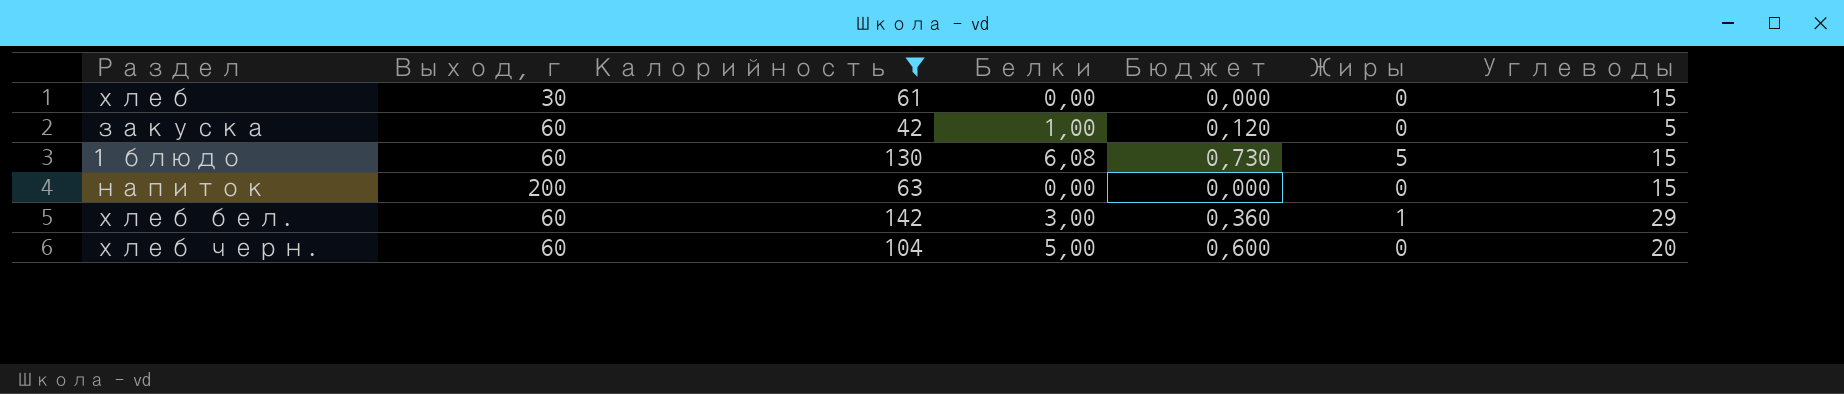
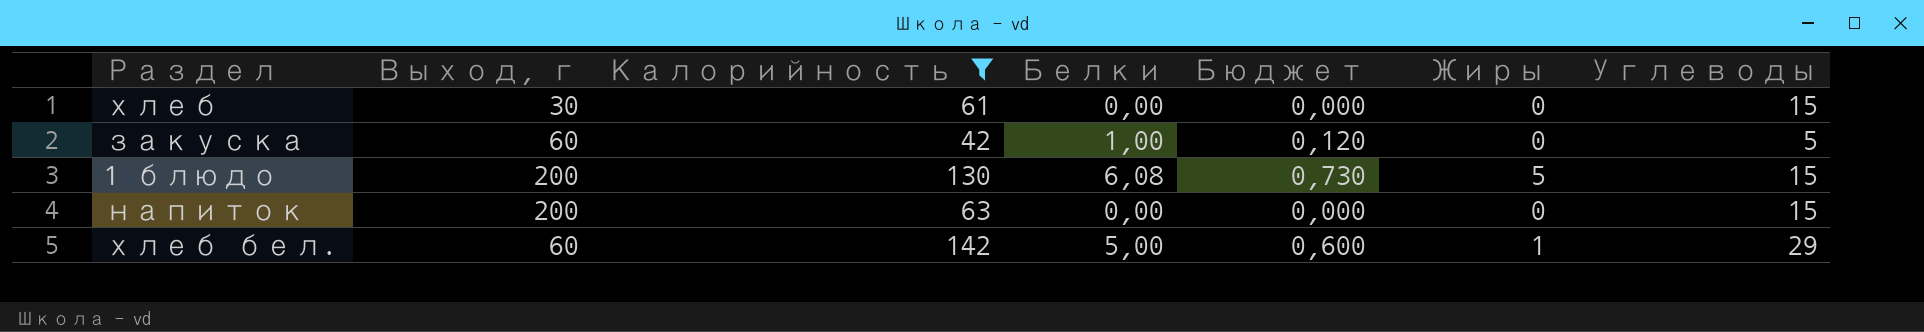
row хлеб черн.: 60 | 104 | 5,00 | 0,600 | 0 | 20 -> none
1 блюдо | Выход, г: 60 -> 200
хлеб бел. | Белки: 3,00 -> 5,00
хлеб бел. | Бюджет: 0,360 -> 0,600

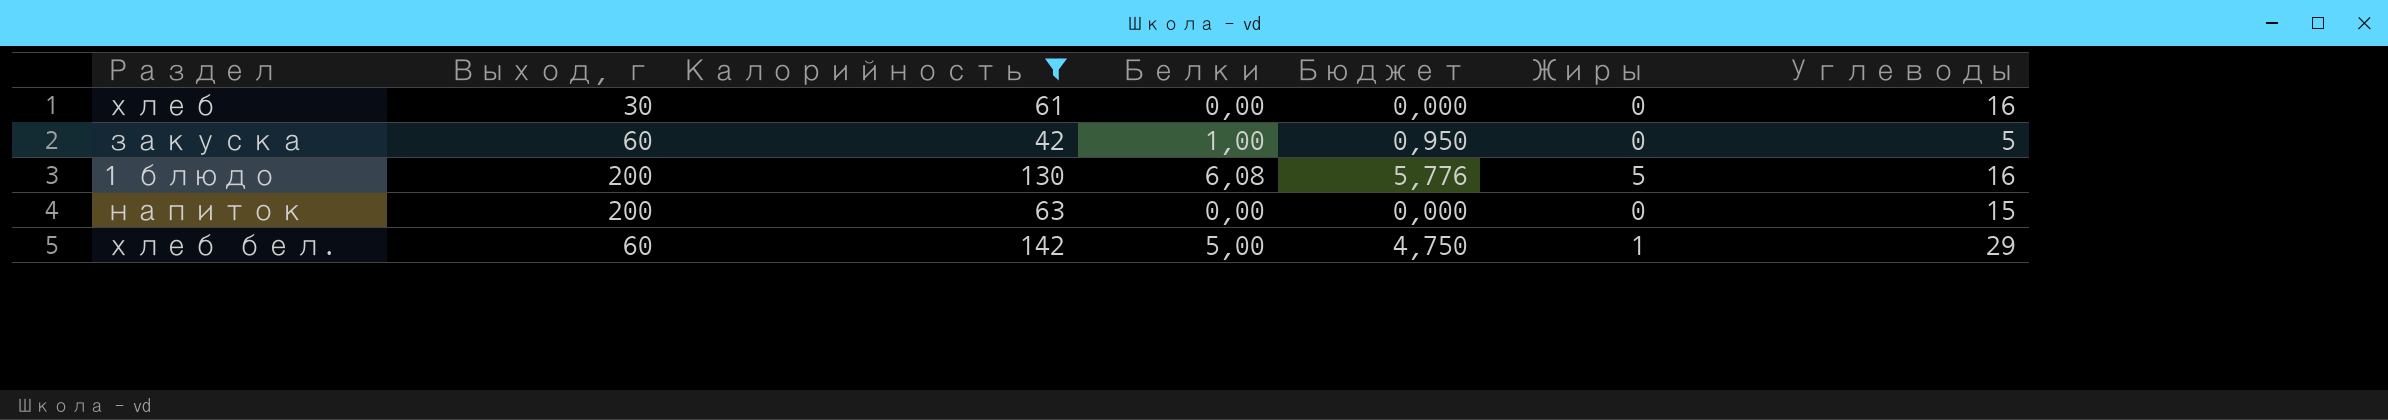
column Бюджет | formula: [Белки] * 0,12 -> [Белки] * 0,95
хлеб | Углеводы: 15 -> 16
1 блюдо | Углеводы: 15 -> 16

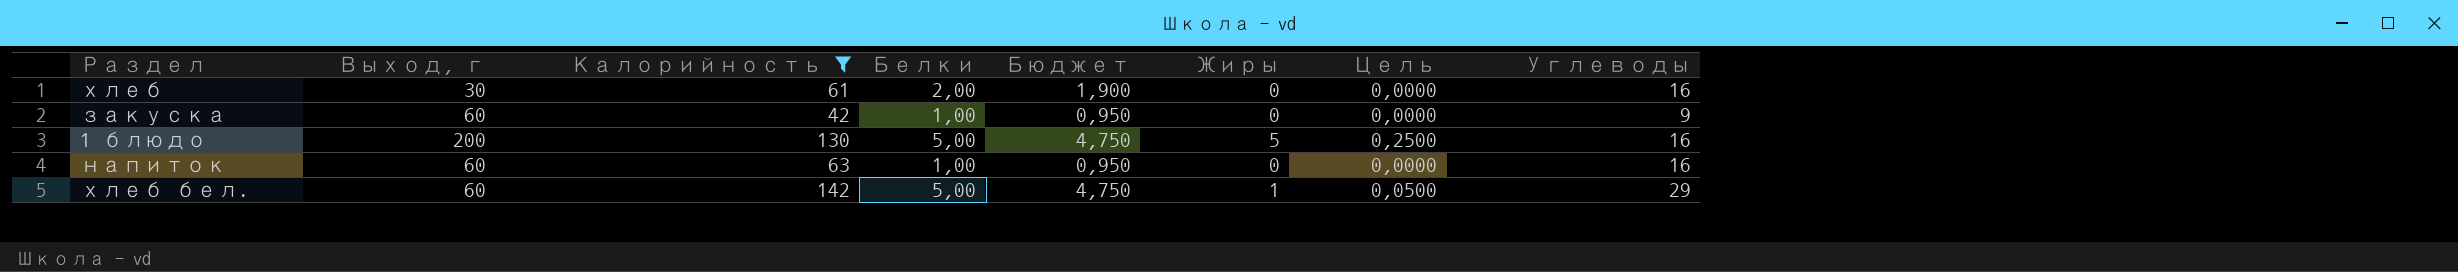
column Цель | formula: none -> [Жиры] * 0,05
хлеб | Белки: 0,00 -> 2,00
хлеб | Бюджет: 0,000 -> 1,900
закуска | Углеводы: 5 -> 9
1 блюдо | Белки: 6,08 -> 5,00
1 блюдо | Бюджет: 5,776 -> 4,750
напиток | Выход, г: 200 -> 60
напиток | Белки: 0,00 -> 1,00
напиток | Бюджет: 0,000 -> 0,950
напиток | Углеводы: 15 -> 16

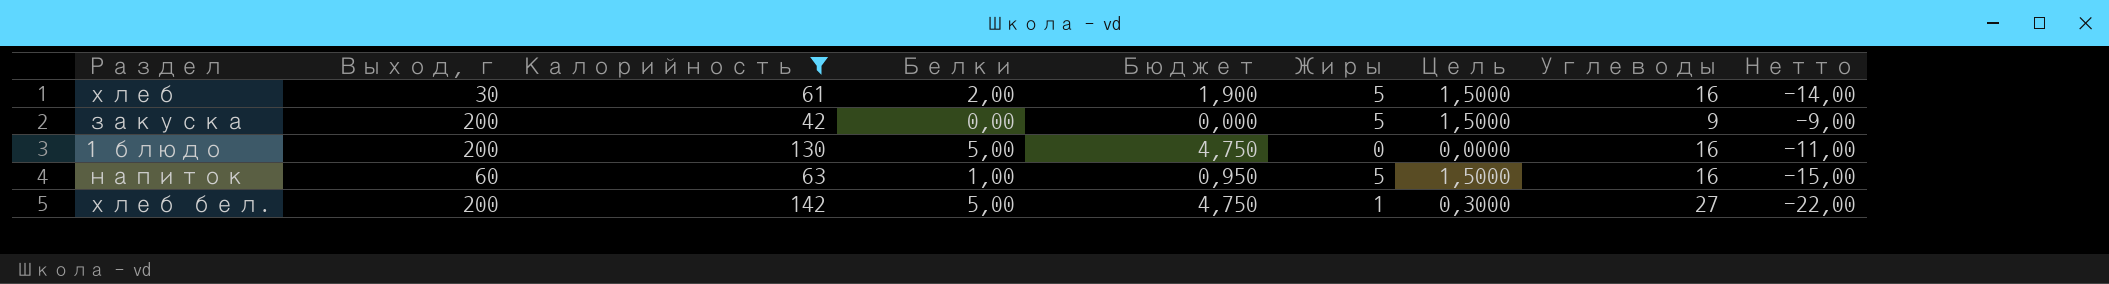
column Цель | formula: [Жиры] * 0,05 -> [Жиры] * 0,3
column Нетто | formula: none -> [Белки] - [Углеводы]
хлеб | Жиры: 0 -> 5
закуска | Выход, г: 60 -> 200
закуска | Белки: 1,00 -> 0,00
закуска | Бюджет: 0,950 -> 0,000
закуска | Жиры: 0 -> 5
1 блюдо | Жиры: 5 -> 0
напиток | Жиры: 0 -> 5
хлеб бел. | Выход, г: 60 -> 200
хлеб бел. | Углеводы: 29 -> 27

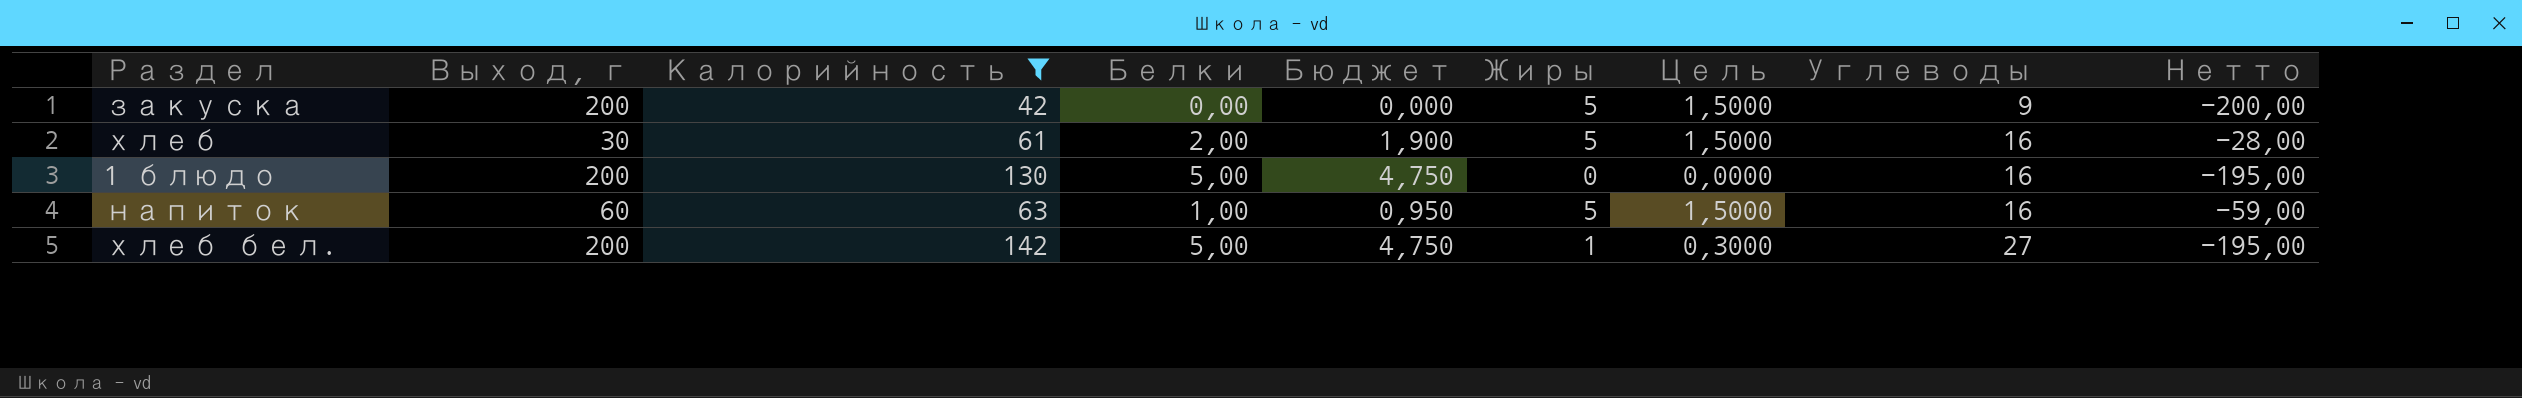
row order: none -> Углеводы ascending
column Нетто | formula: [Белки] - [Углеводы] -> [Белки] - [Выход, г]

